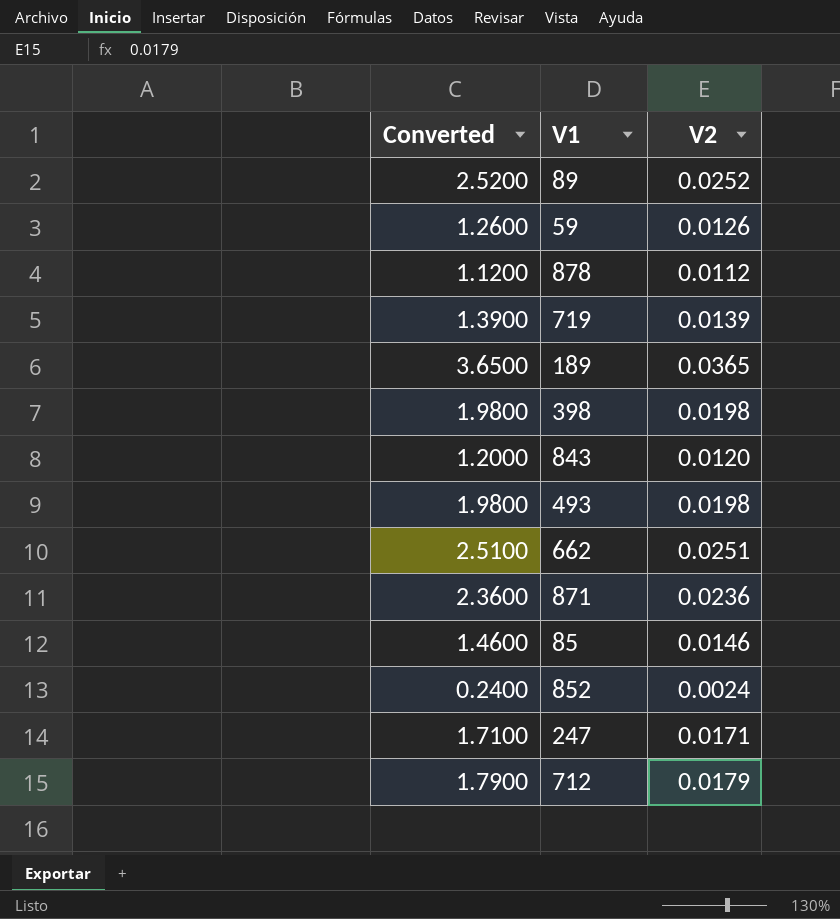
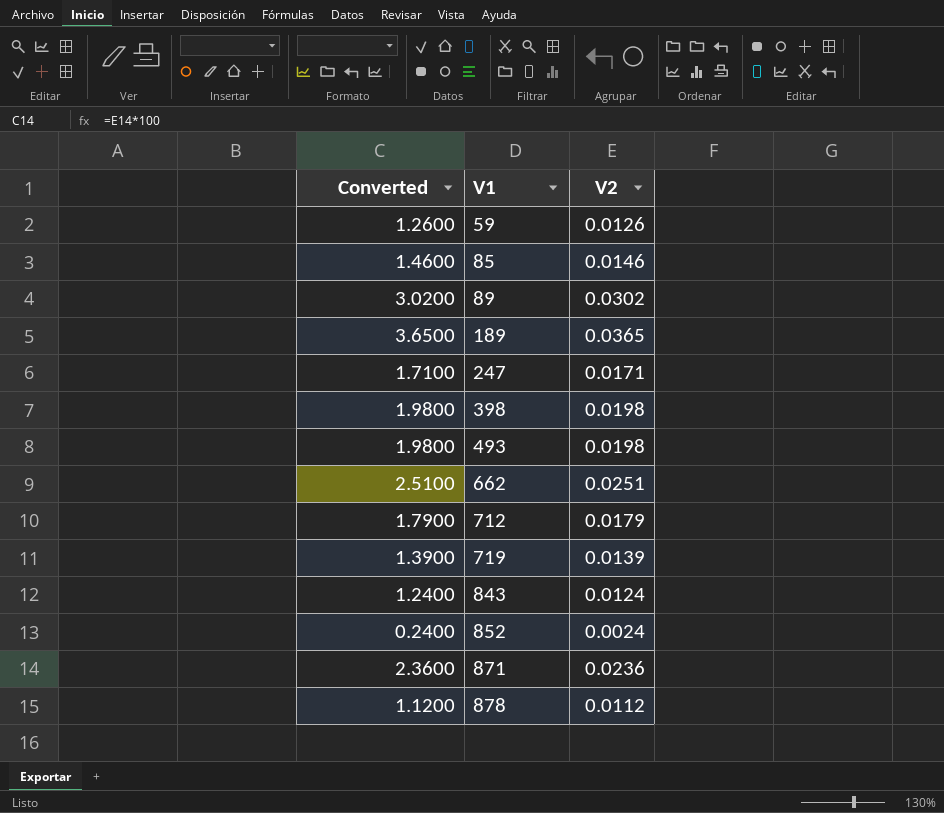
row order: none -> V1 ascending
89 | Converted: 2.5200 -> 3.0200
89 | V2: 0.0252 -> 0.0302
843 | Converted: 1.2000 -> 1.2400
843 | V2: 0.0120 -> 0.0124

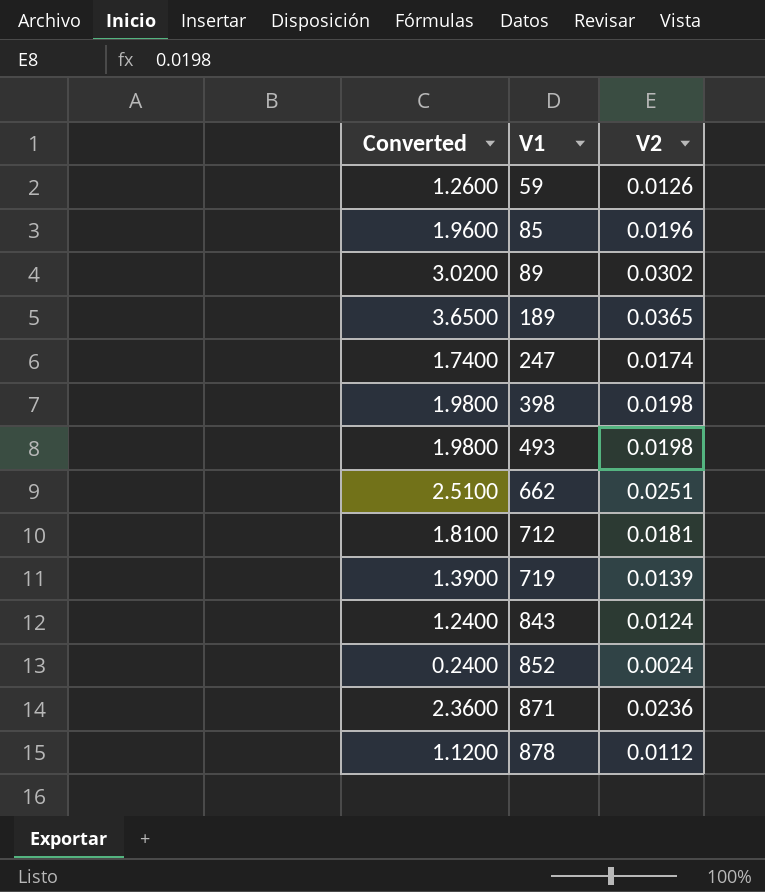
85 | Converted: 1.4600 -> 1.9600
85 | V2: 0.0146 -> 0.0196
247 | Converted: 1.7100 -> 1.7400
247 | V2: 0.0171 -> 0.0174
712 | Converted: 1.7900 -> 1.8100
712 | V2: 0.0179 -> 0.0181

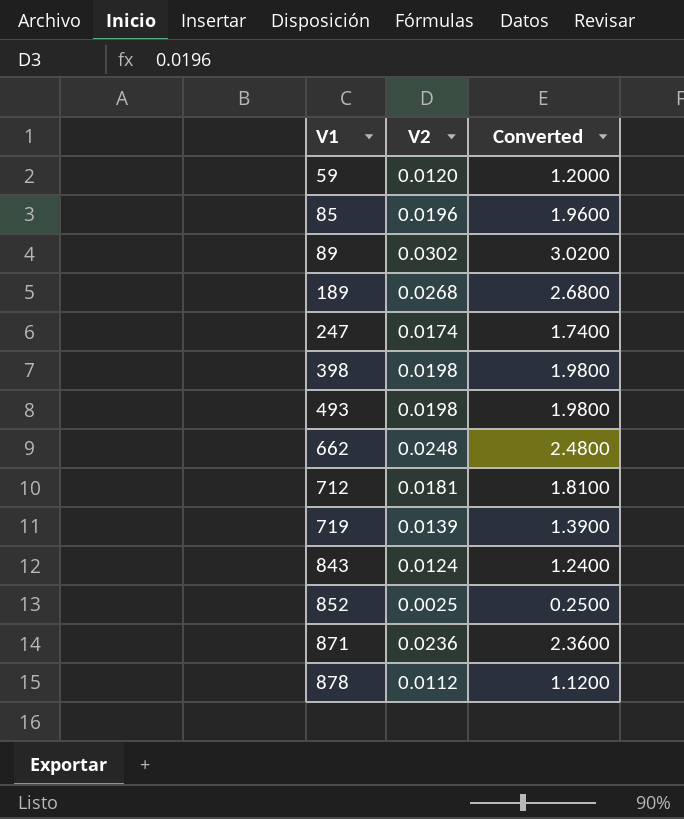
column Converted | position: 1 -> 3
59 | V2: 0.0126 -> 0.0120
59 | Converted: 1.2600 -> 1.2000
189 | V2: 0.0365 -> 0.0268
189 | Converted: 3.6500 -> 2.6800
662 | V2: 0.0251 -> 0.0248
662 | Converted: 2.5100 -> 2.4800
852 | V2: 0.0024 -> 0.0025
852 | Converted: 0.2400 -> 0.2500

